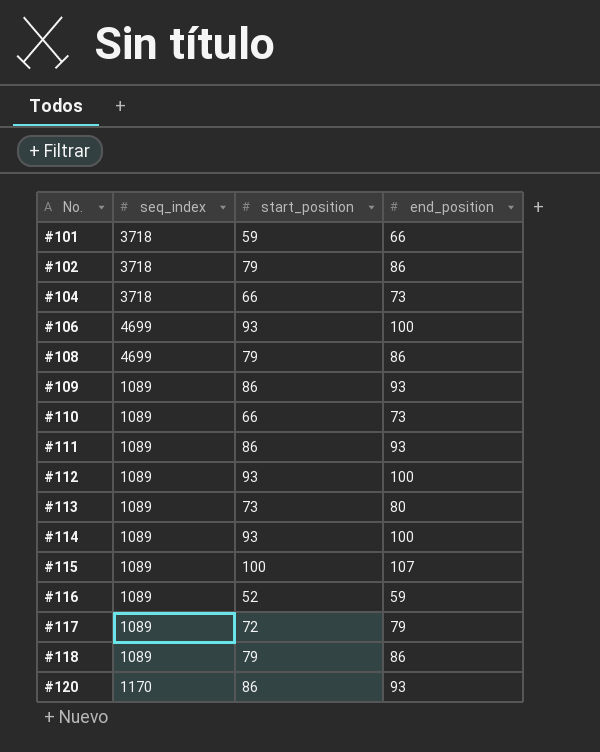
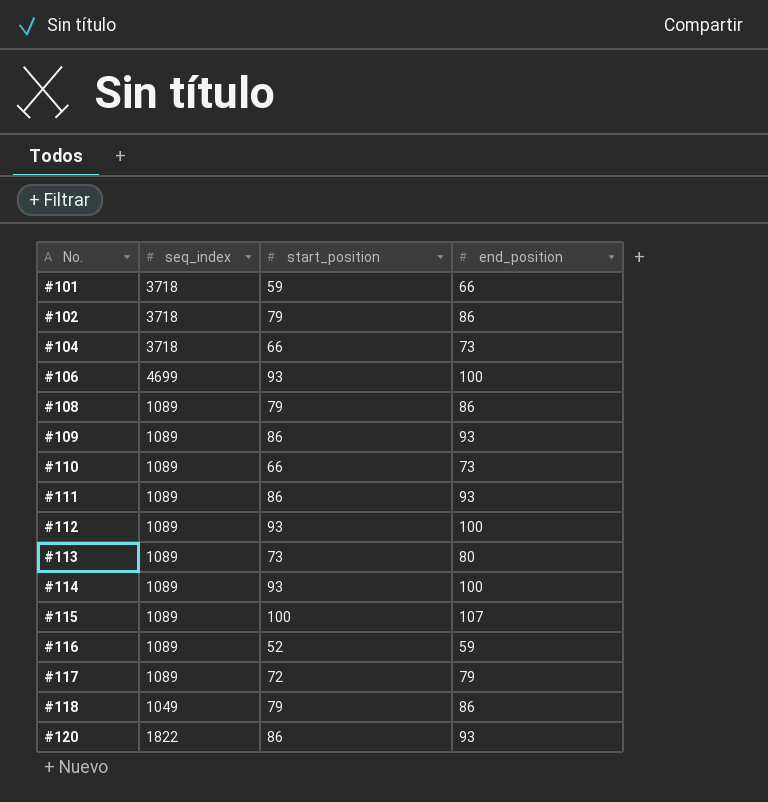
#108 | seq_index: 4699 -> 1089
#118 | seq_index: 1089 -> 1049
#120 | seq_index: 1170 -> 1822

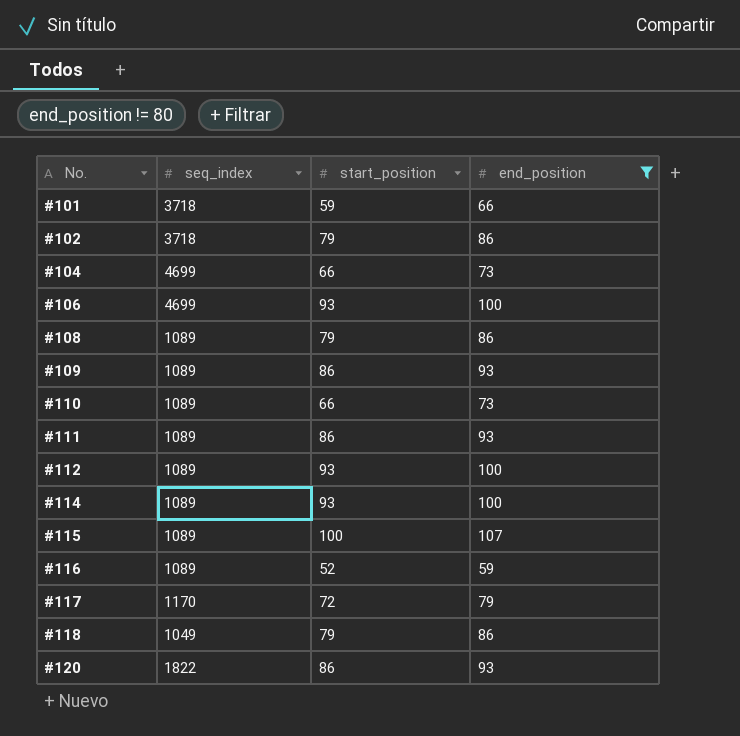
filter: none -> end_position != 80
#104 | seq_index: 3718 -> 4699
#117 | seq_index: 1089 -> 1170

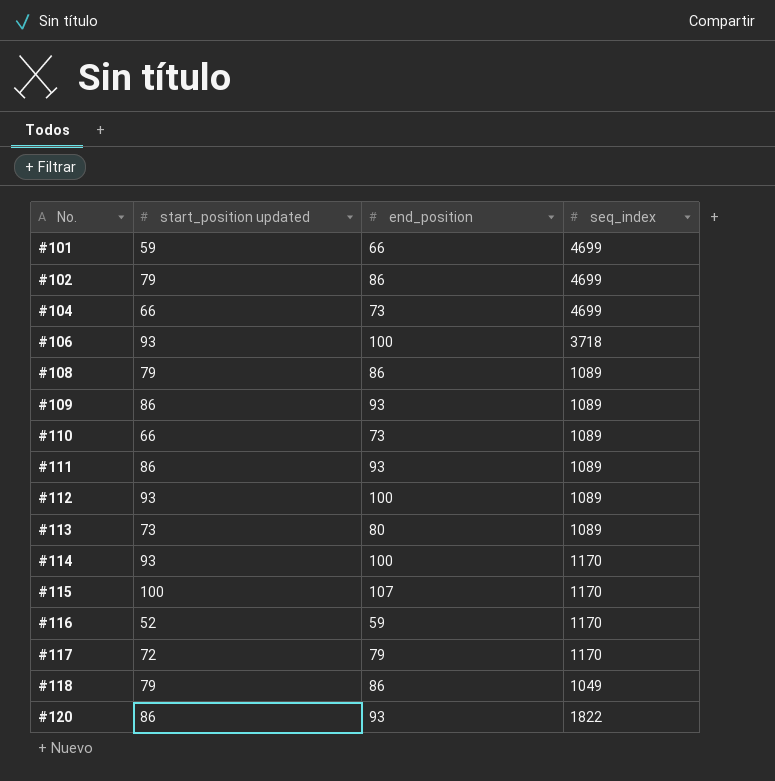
filter: end_position != 80 -> none
column name: start_position -> start_position updated
column seq_index | position: 2 -> 4
#101 | seq_index: 3718 -> 4699
#102 | seq_index: 3718 -> 4699
#106 | seq_index: 4699 -> 3718
#114 | seq_index: 1089 -> 1170
#115 | seq_index: 1089 -> 1170
#116 | seq_index: 1089 -> 1170

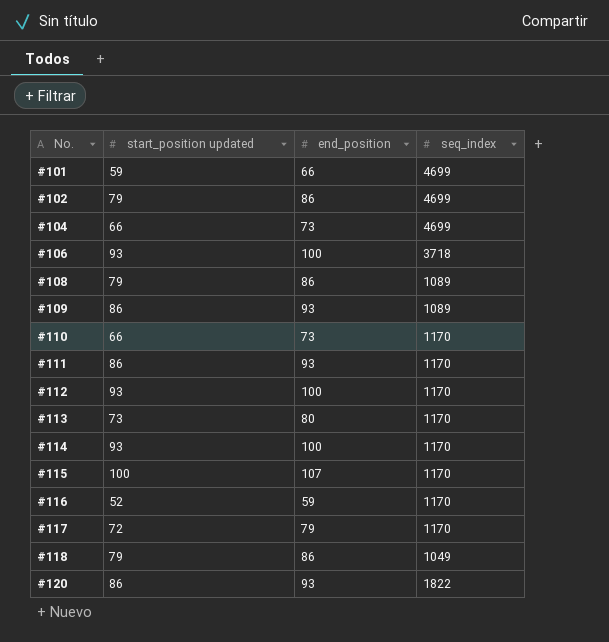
#110 | seq_index: 1089 -> 1170
#111 | seq_index: 1089 -> 1170
#112 | seq_index: 1089 -> 1170
#113 | seq_index: 1089 -> 1170

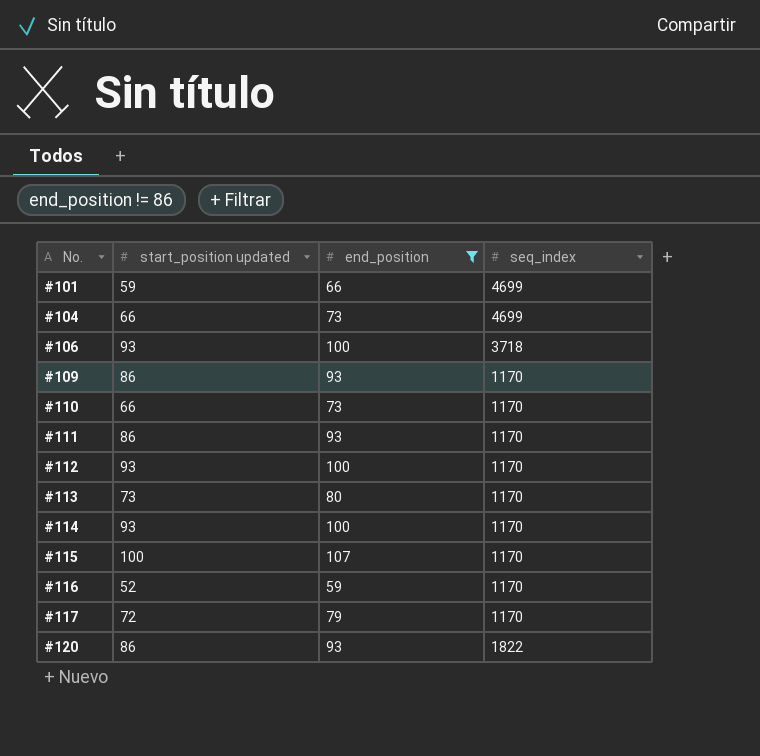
filter: none -> end_position != 86
#109 | seq_index: 1089 -> 1170

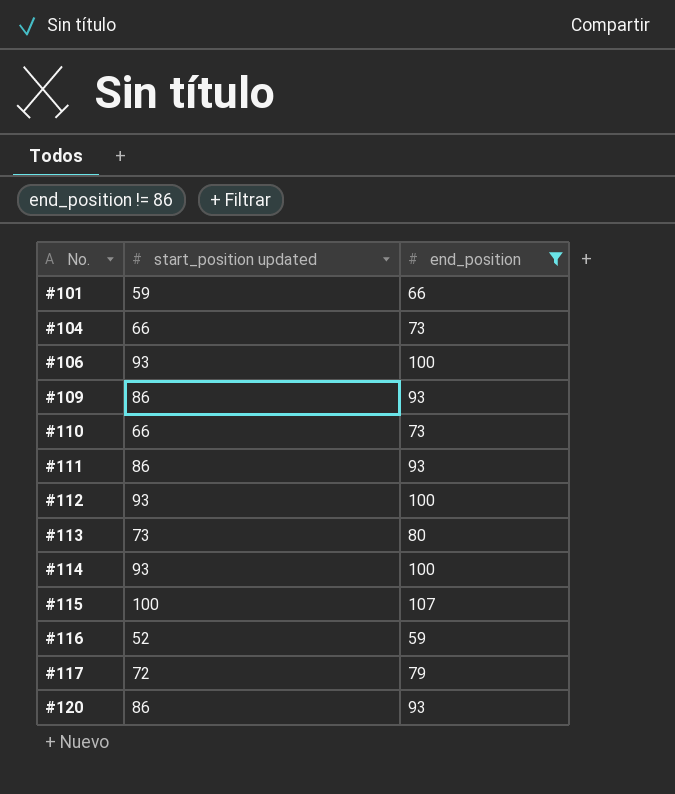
column seq_index | position: 4 -> none

